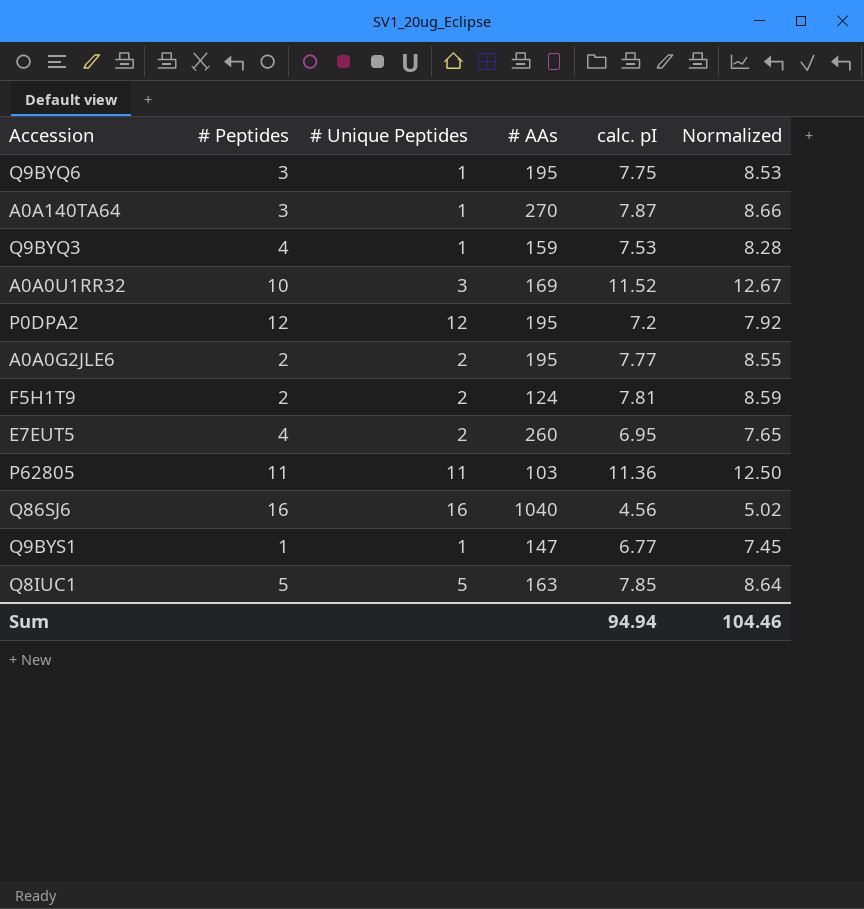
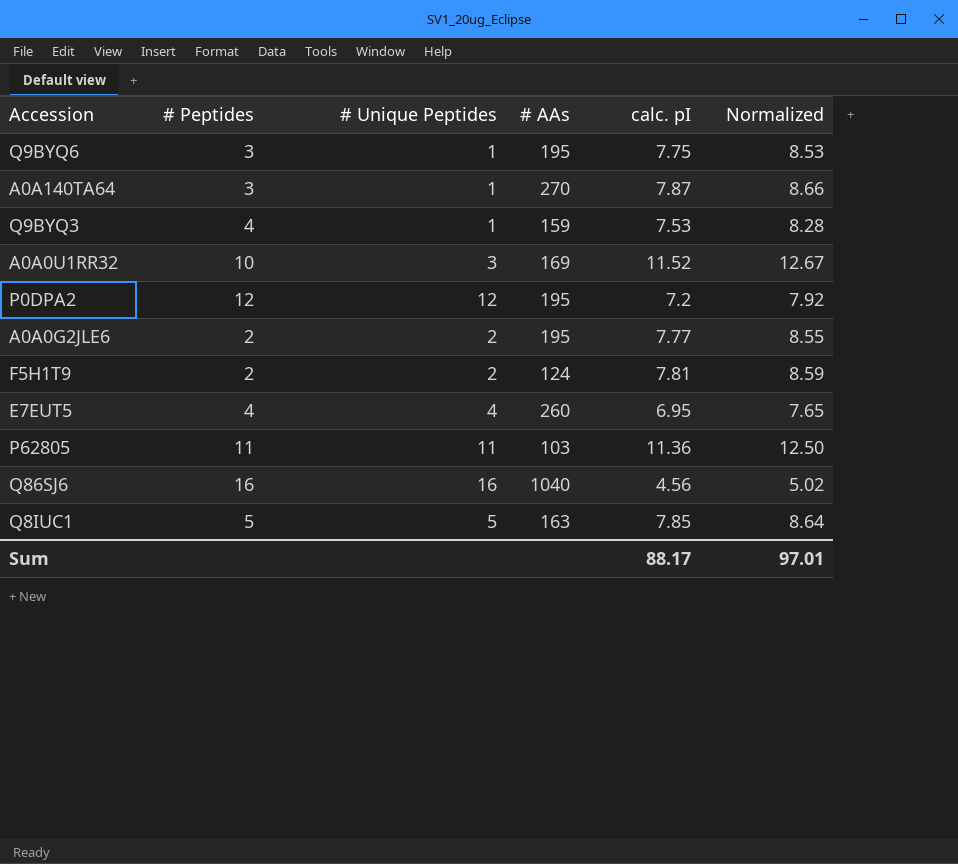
row Q9BYS1: 1 | 1 | 147 | 6.77 | 7.45 -> none
E7EUT5 | # Unique Peptides: 2 -> 4
Sum | calc. pI: 94.94 -> 88.17
Sum | Normalized: 104.46 -> 97.01

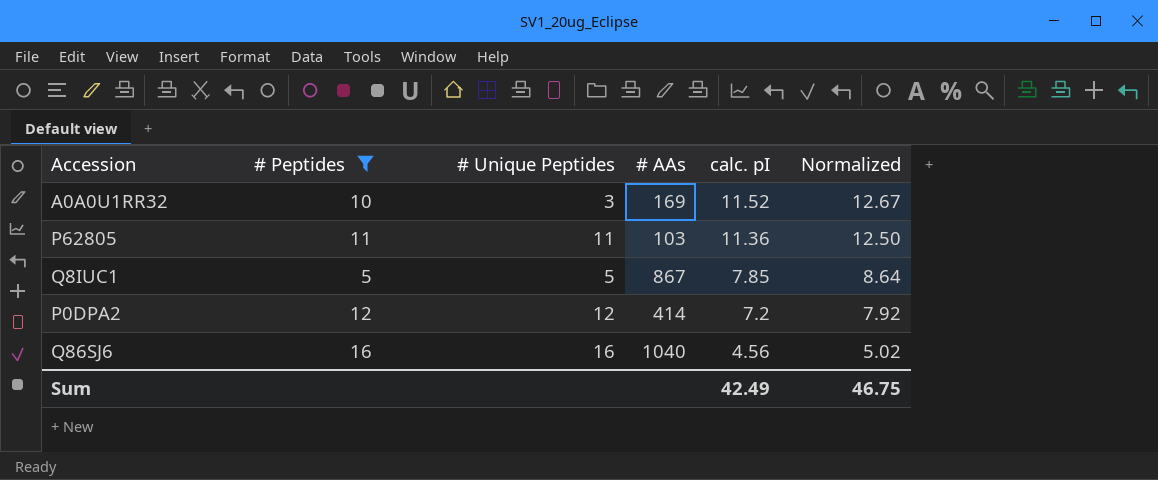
filter: none -> # Peptides >= 5
row order: none -> calc. pI descending
Q8IUC1 | # AAs: 163 -> 867
P0DPA2 | # AAs: 195 -> 414
Sum | calc. pI: 88.17 -> 42.49
Sum | Normalized: 97.01 -> 46.75

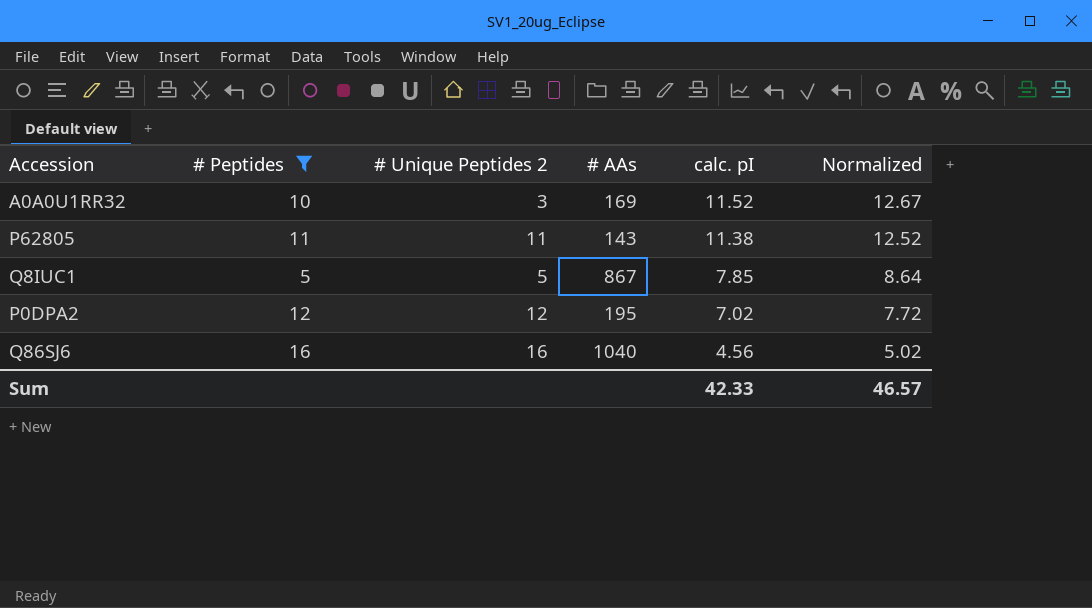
column name: # Unique Peptides -> # Unique Peptides 2
P62805 | # AAs: 103 -> 143
P62805 | calc. pI: 11.36 -> 11.38
P62805 | Normalized: 12.50 -> 12.52
P0DPA2 | # AAs: 414 -> 195
P0DPA2 | calc. pI: 7.2 -> 7.02
P0DPA2 | Normalized: 7.92 -> 7.72
Sum | calc. pI: 42.49 -> 42.33
Sum | Normalized: 46.75 -> 46.57

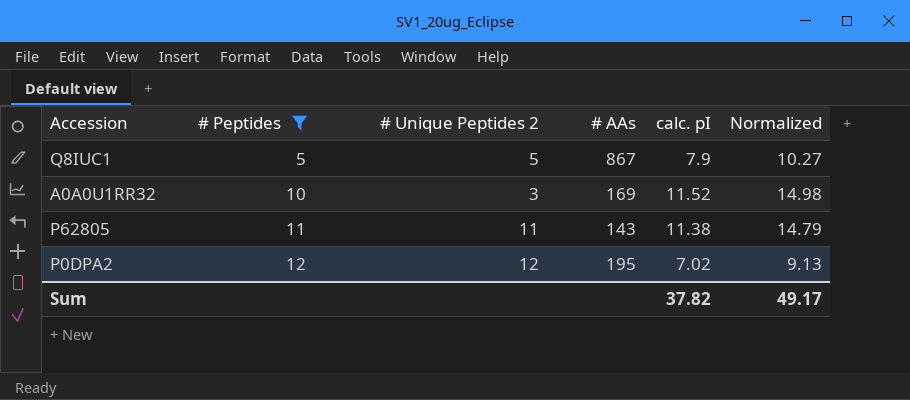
row order: calc. pI descending -> # Peptides ascending
column Normalized | formula: [calc. pI] * 1.1 -> [calc. pI] * 1.3
row Q86SJ6: 16 | 16 | 1040 | 4.56 | 5.02 -> none
Q8IUC1 | calc. pI: 7.85 -> 7.9
Sum | calc. pI: 42.33 -> 37.82
Sum | Normalized: 46.57 -> 49.17

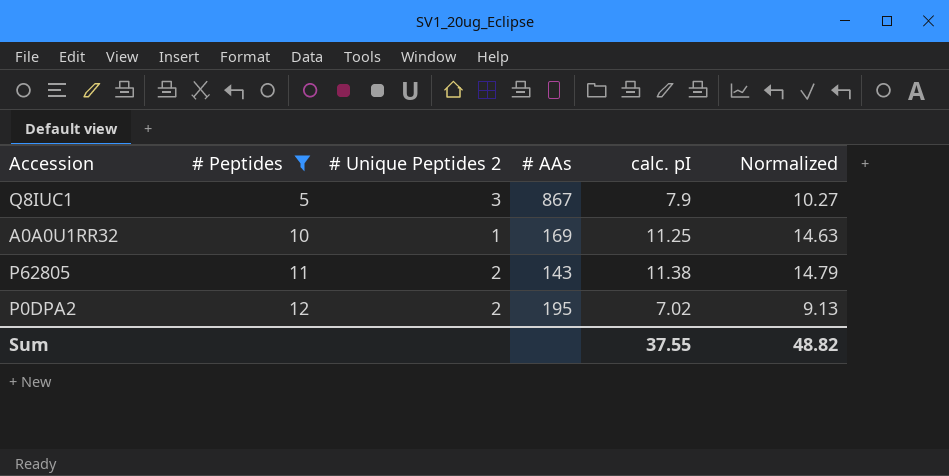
Q8IUC1 | # Unique Peptides 2: 5 -> 3
A0A0U1RR32 | # Unique Peptides 2: 3 -> 1
A0A0U1RR32 | calc. pI: 11.52 -> 11.25
A0A0U1RR32 | Normalized: 14.98 -> 14.63
P62805 | # Unique Peptides 2: 11 -> 2
P0DPA2 | # Unique Peptides 2: 12 -> 2
Sum | calc. pI: 37.82 -> 37.55
Sum | Normalized: 49.17 -> 48.82

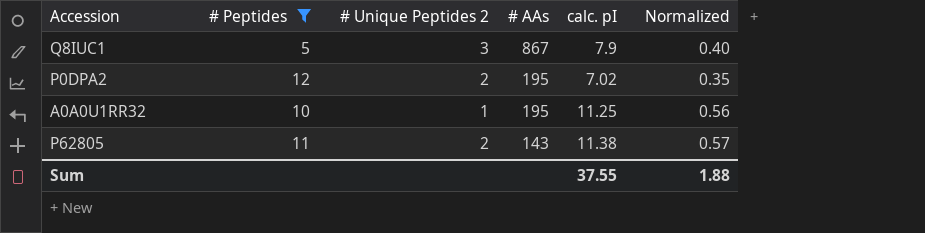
row order: # Peptides ascending -> # AAs descending
column Normalized | formula: [calc. pI] * 1.3 -> [calc. pI] * 0.05
A0A0U1RR32 | # AAs: 169 -> 195
Sum | Normalized: 48.82 -> 1.88

